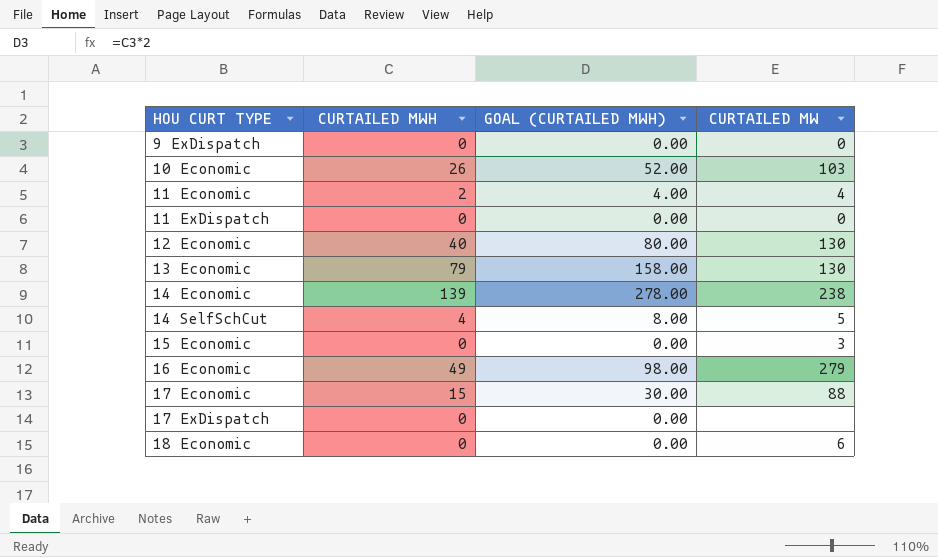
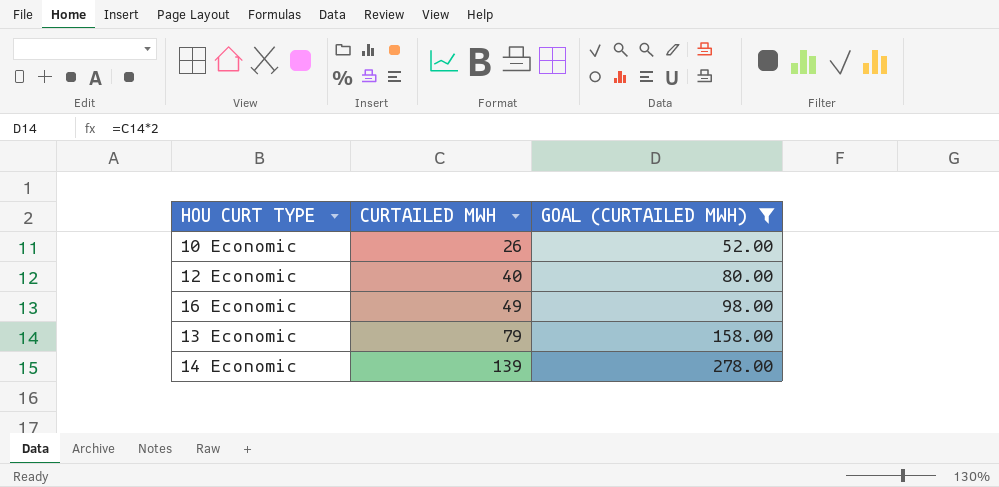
filter: none -> GOAL (CURTAILED MWH) >= 52.00
row order: HOU CURT TYPE ascending -> CURTAILED MWH ascending
column CURTAILED MW | position: 4 -> none

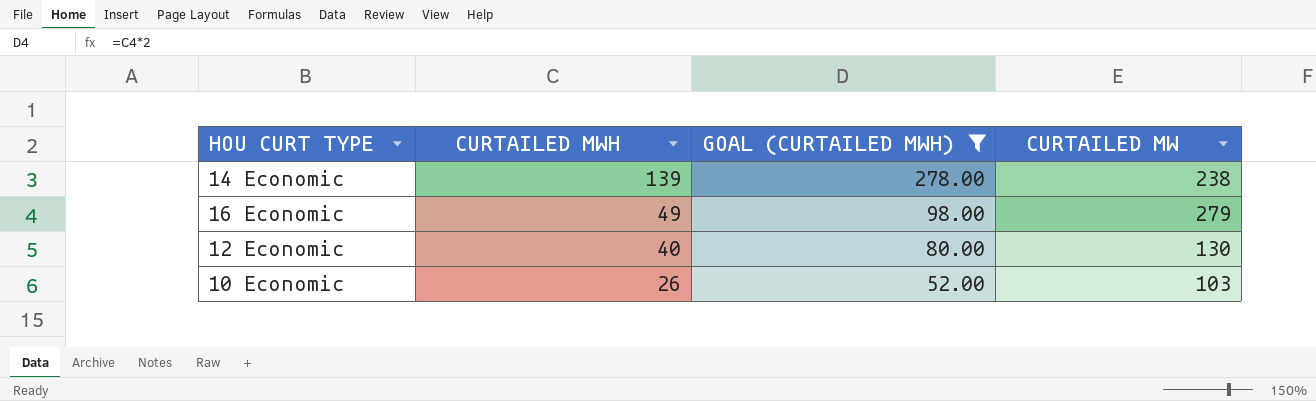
row order: CURTAILED MWH ascending -> CURTAILED MWH descending
column CURTAILED MW | position: none -> 4
row 13 Economic: 79 | 158.00 -> none

